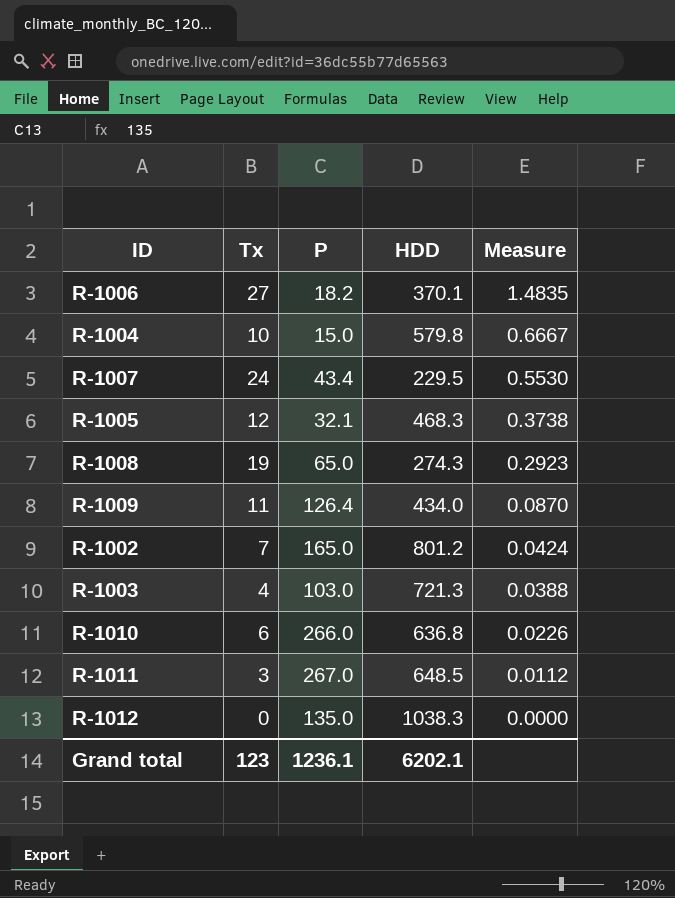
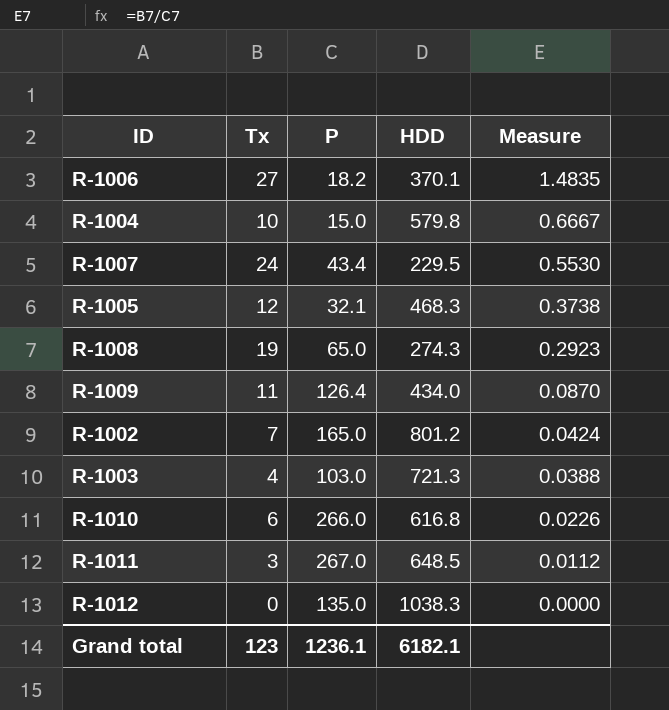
R-1010 | HDD: 636.8 -> 616.8
Grand total | HDD: 6202.1 -> 6182.1

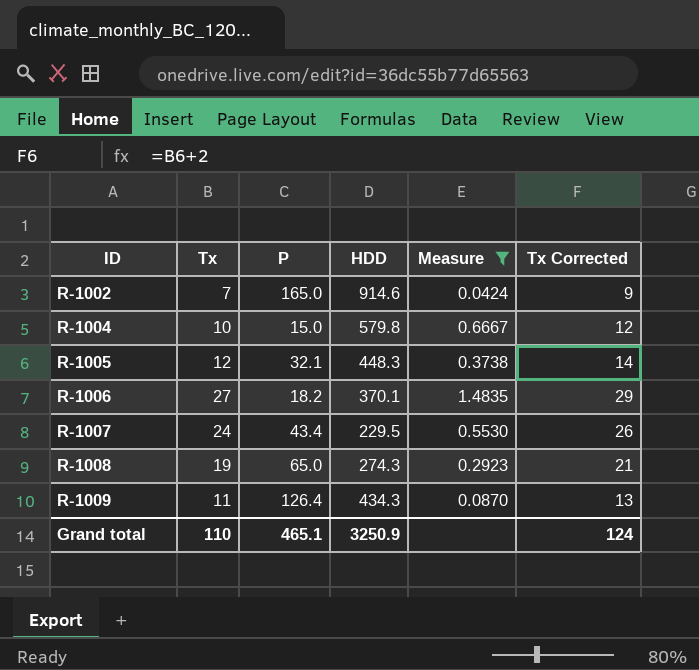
filter: none -> Measure >= 0.0424
row order: Measure descending -> ID ascending
column Tx Corrected | formula: none -> [Tx] + 2
R-1002 | HDD: 801.2 -> 914.6
R-1005 | HDD: 468.3 -> 448.3
R-1009 | HDD: 434.0 -> 434.3
Grand total | Tx: 123 -> 110
Grand total | P: 1236.1 -> 465.1
Grand total | HDD: 6182.1 -> 3250.9

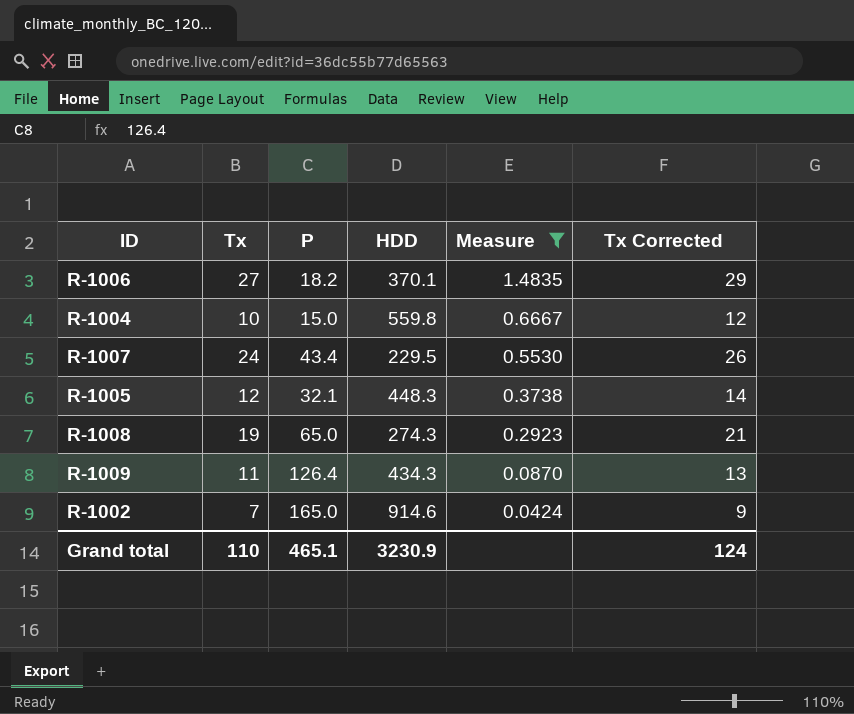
row order: ID ascending -> Measure descending
R-1004 | HDD: 579.8 -> 559.8
Grand total | HDD: 3250.9 -> 3230.9

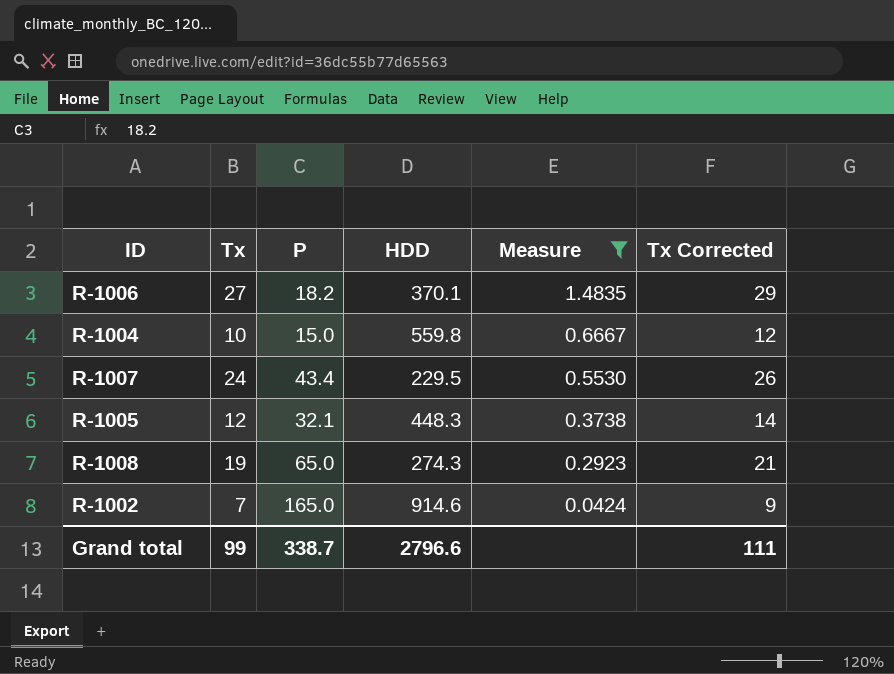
row R-1009: 11 | 126.4 | 434.3 | 0.0870 | 13 -> none
Grand total | Tx: 110 -> 99
Grand total | P: 465.1 -> 338.7
Grand total | HDD: 3230.9 -> 2796.6
Grand total | Tx Corrected: 124 -> 111

